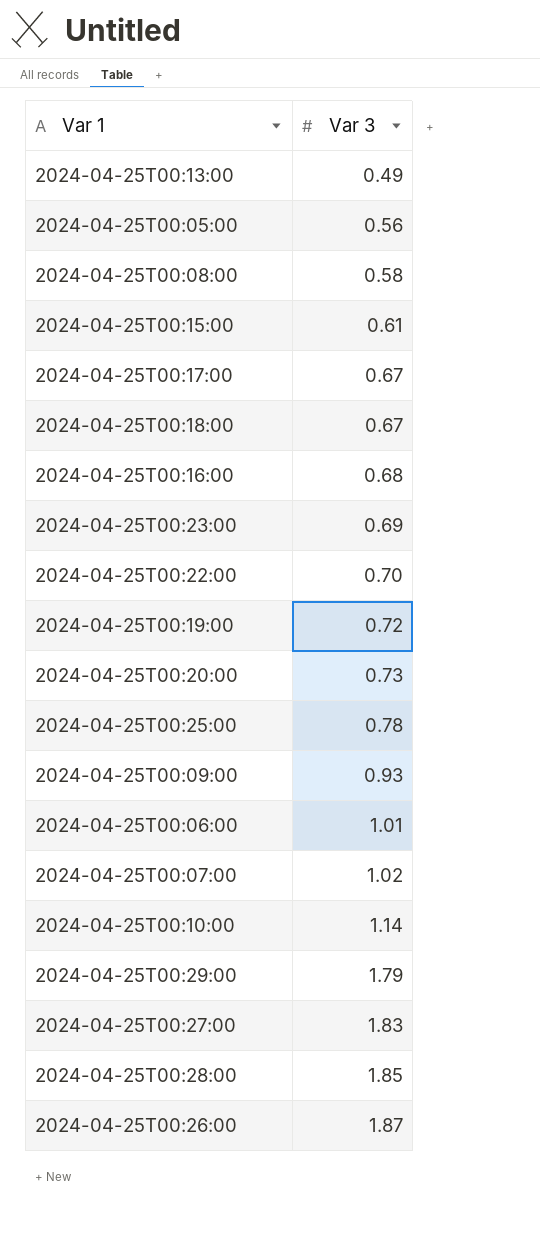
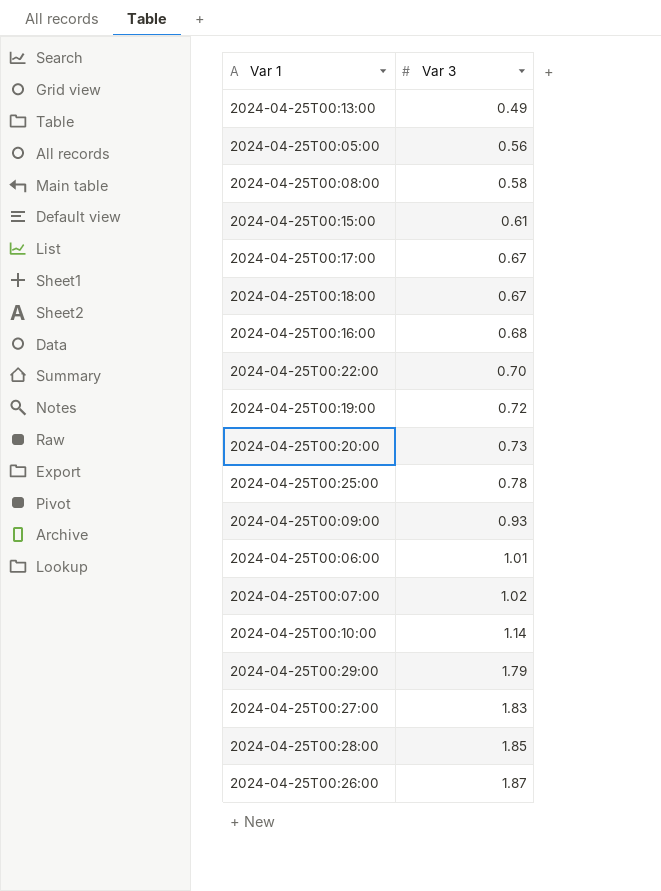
row 2024-04-25T00:23:00: 0.69 -> none

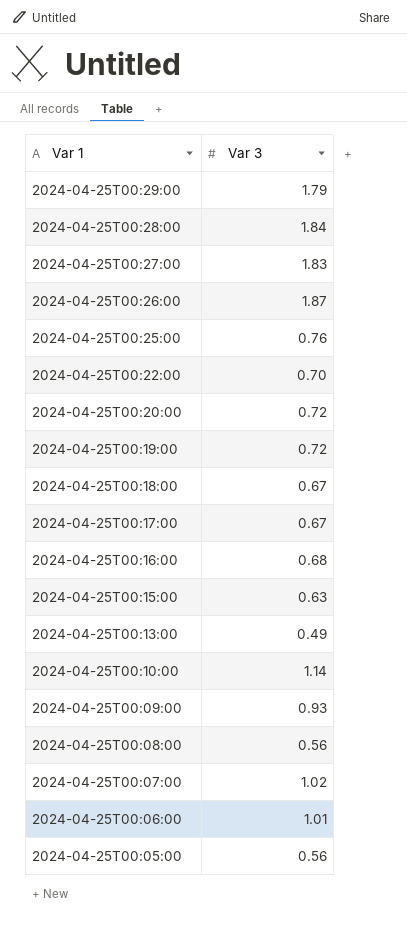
row order: Var 3 ascending -> Var 1 descending
2024-04-25T00:28:00 | Var 3: 1.85 -> 1.84
2024-04-25T00:25:00 | Var 3: 0.78 -> 0.76
2024-04-25T00:20:00 | Var 3: 0.73 -> 0.72
2024-04-25T00:15:00 | Var 3: 0.61 -> 0.63
2024-04-25T00:08:00 | Var 3: 0.58 -> 0.56

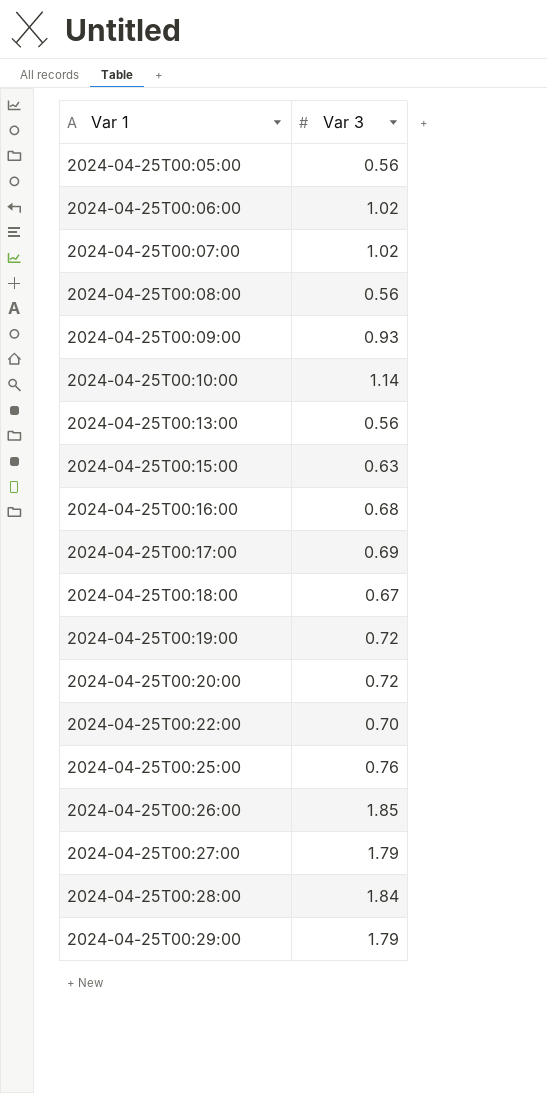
row order: Var 1 descending -> Var 1 ascending
2024-04-25T00:06:00 | Var 3: 1.01 -> 1.02
2024-04-25T00:13:00 | Var 3: 0.49 -> 0.56
2024-04-25T00:17:00 | Var 3: 0.67 -> 0.69
2024-04-25T00:26:00 | Var 3: 1.87 -> 1.85
2024-04-25T00:27:00 | Var 3: 1.83 -> 1.79

